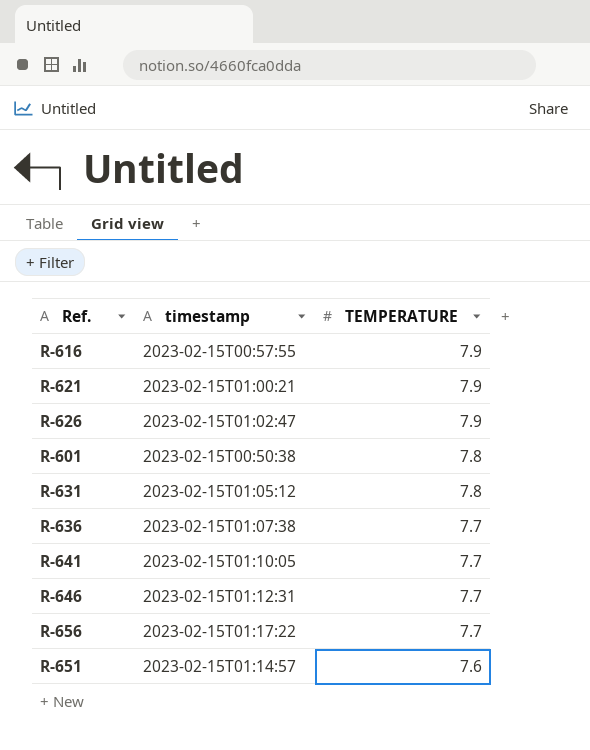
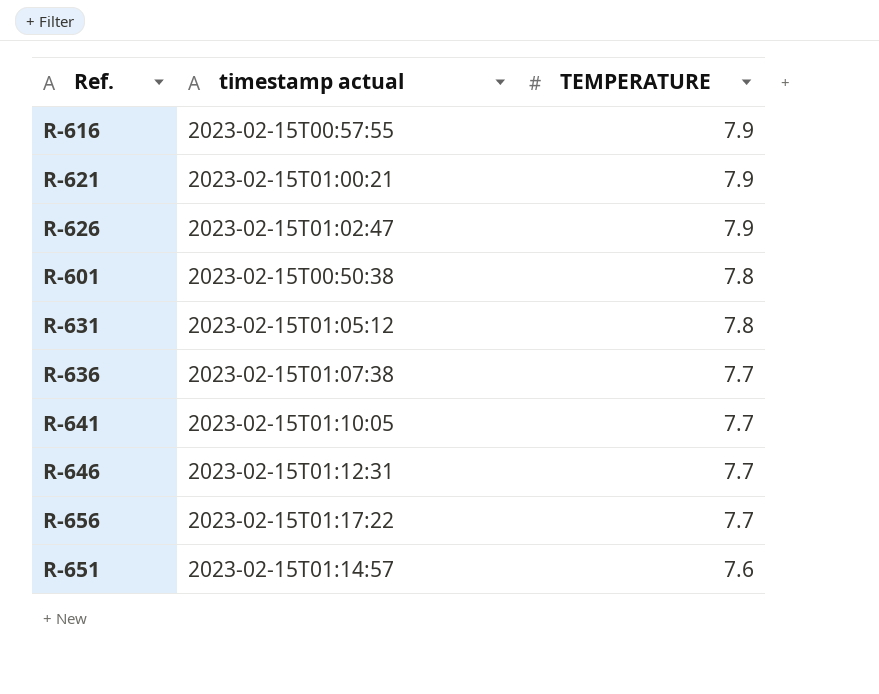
column name: timestamp -> timestamp actual

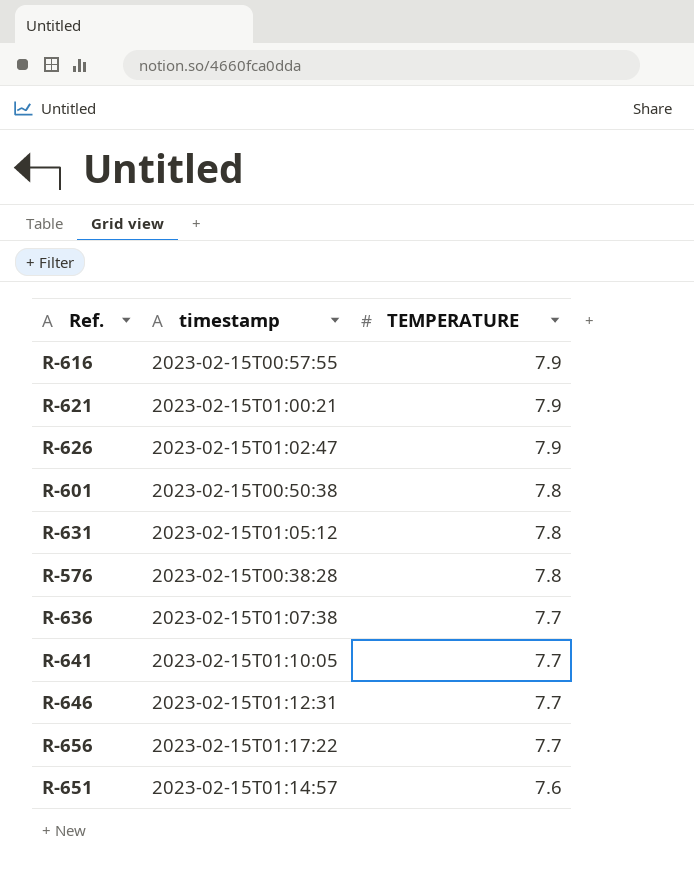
column name: timestamp actual -> timestamp
row R-576: none -> 2023-02-15T00:38:28 | 7.8

